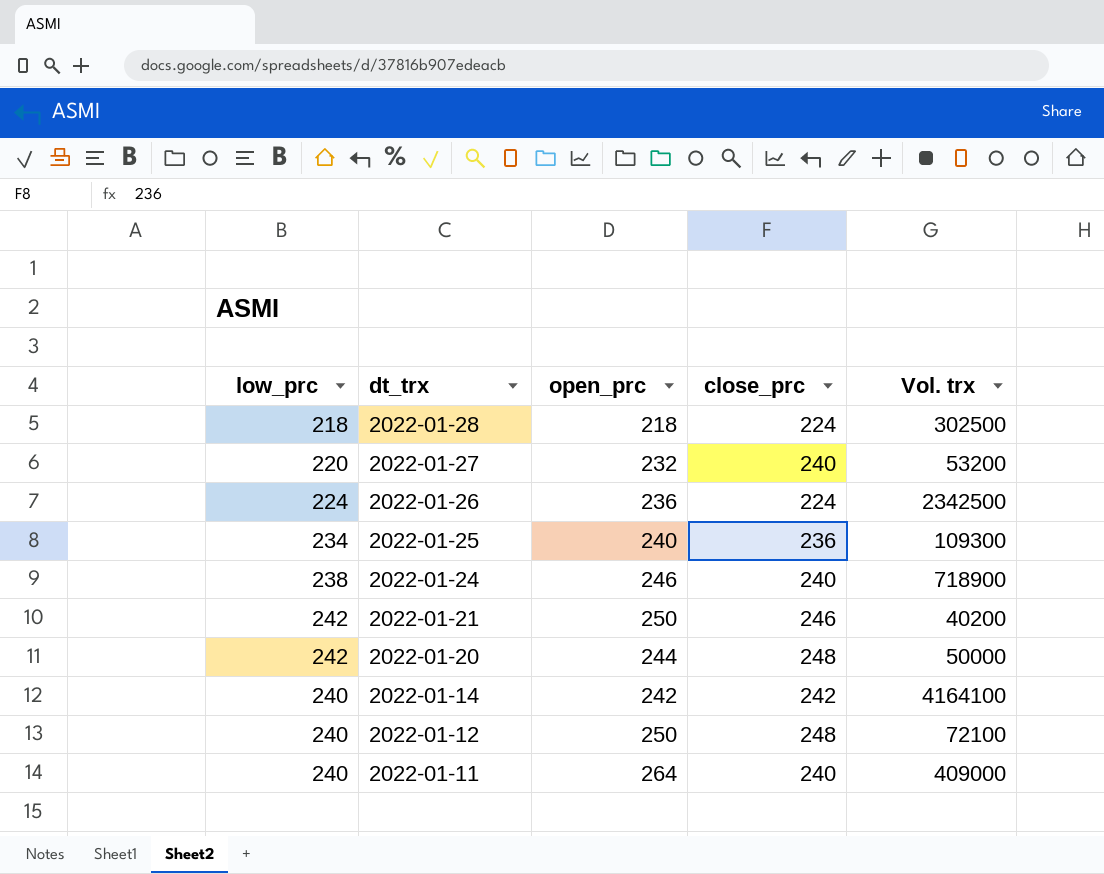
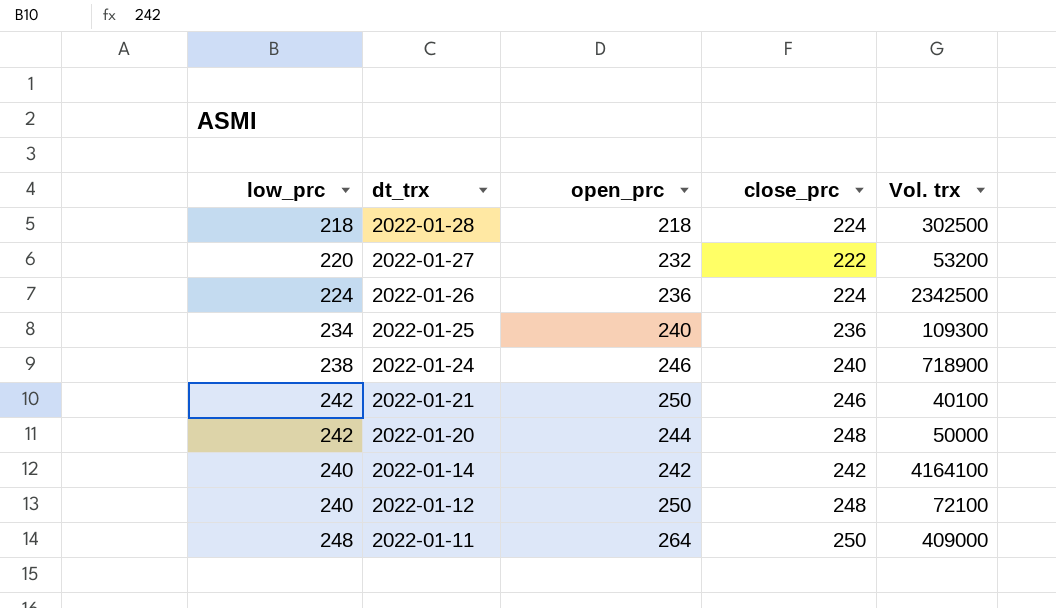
2022-01-27 | close_prc: 240 -> 222
2022-01-21 | Vol. trx: 40200 -> 40100
2022-01-11 | low_prc: 240 -> 248
2022-01-11 | close_prc: 240 -> 250

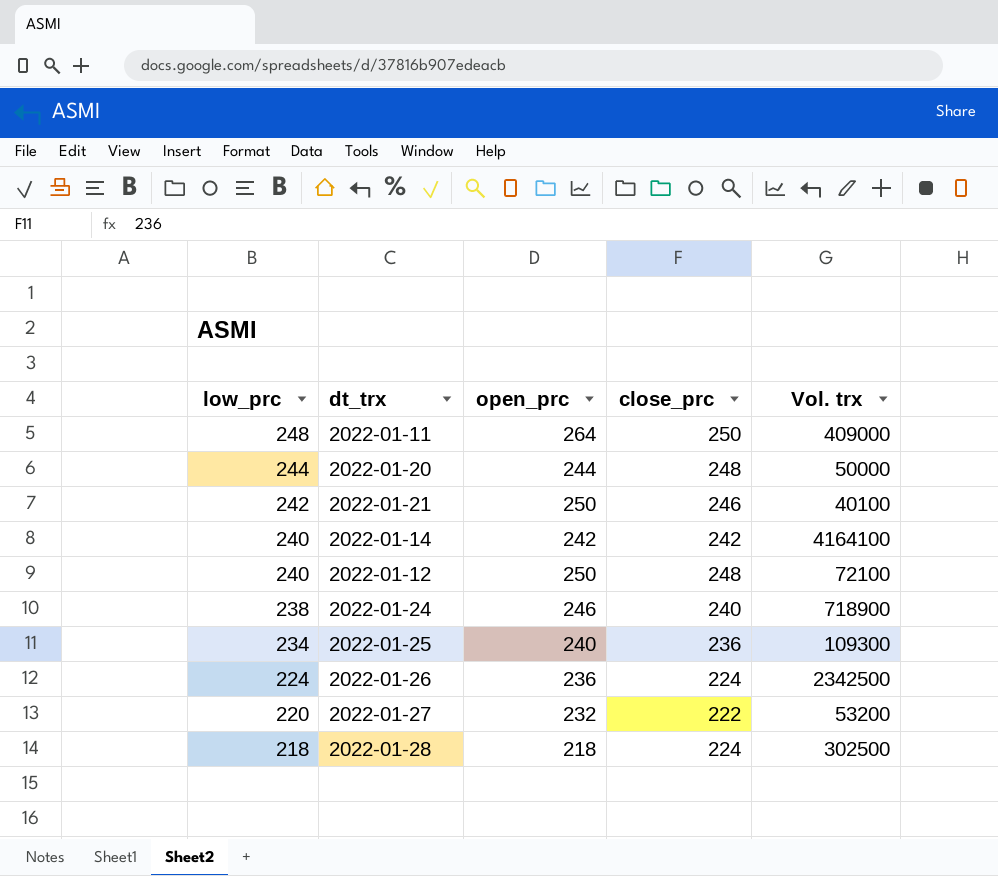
row order: dt_trx descending -> low_prc descending
2022-01-20 | low_prc: 242 -> 244

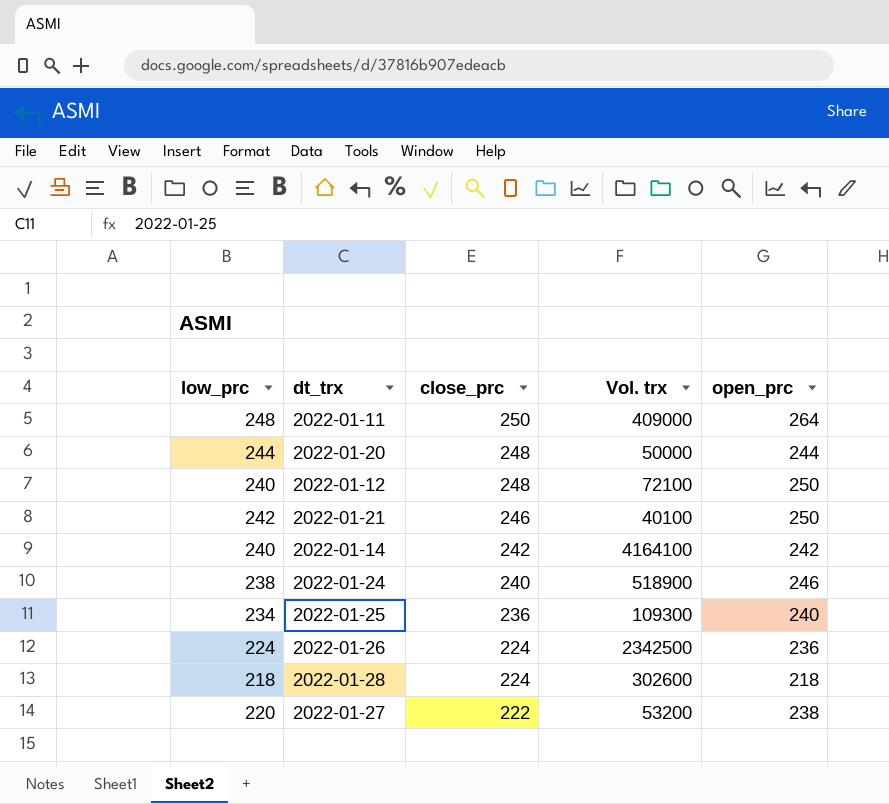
row order: low_prc descending -> close_prc descending
column open_prc | position: 3 -> 5
2022-01-24 | Vol. trx: 718900 -> 518900
2022-01-28 | Vol. trx: 302500 -> 302600
2022-01-27 | open_prc: 232 -> 238

